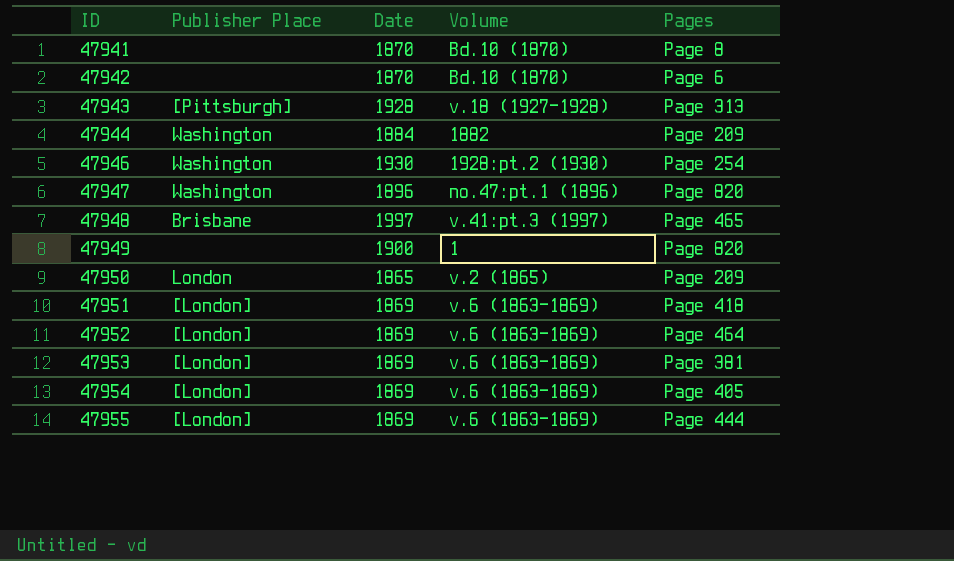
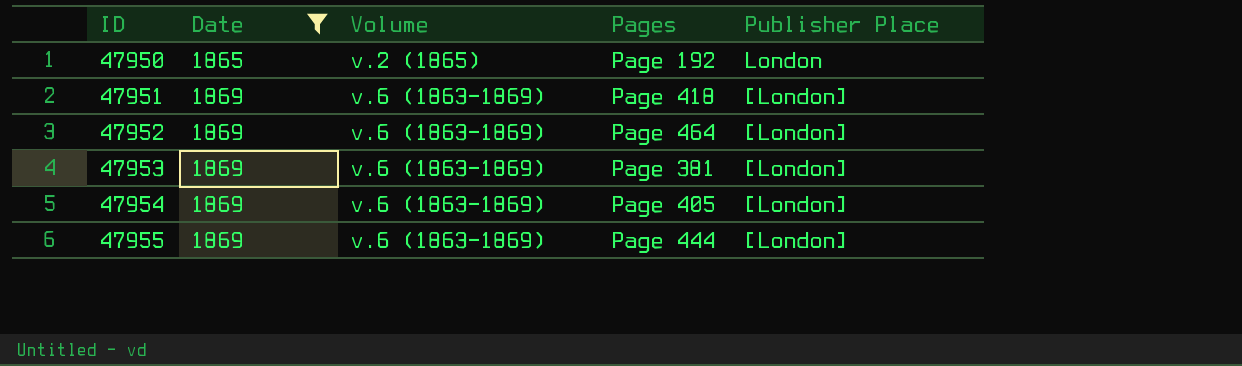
filter: none -> Date <= 1869
column Publisher Place | position: 2 -> 5
47950 | Pages: Page 209 -> Page 192

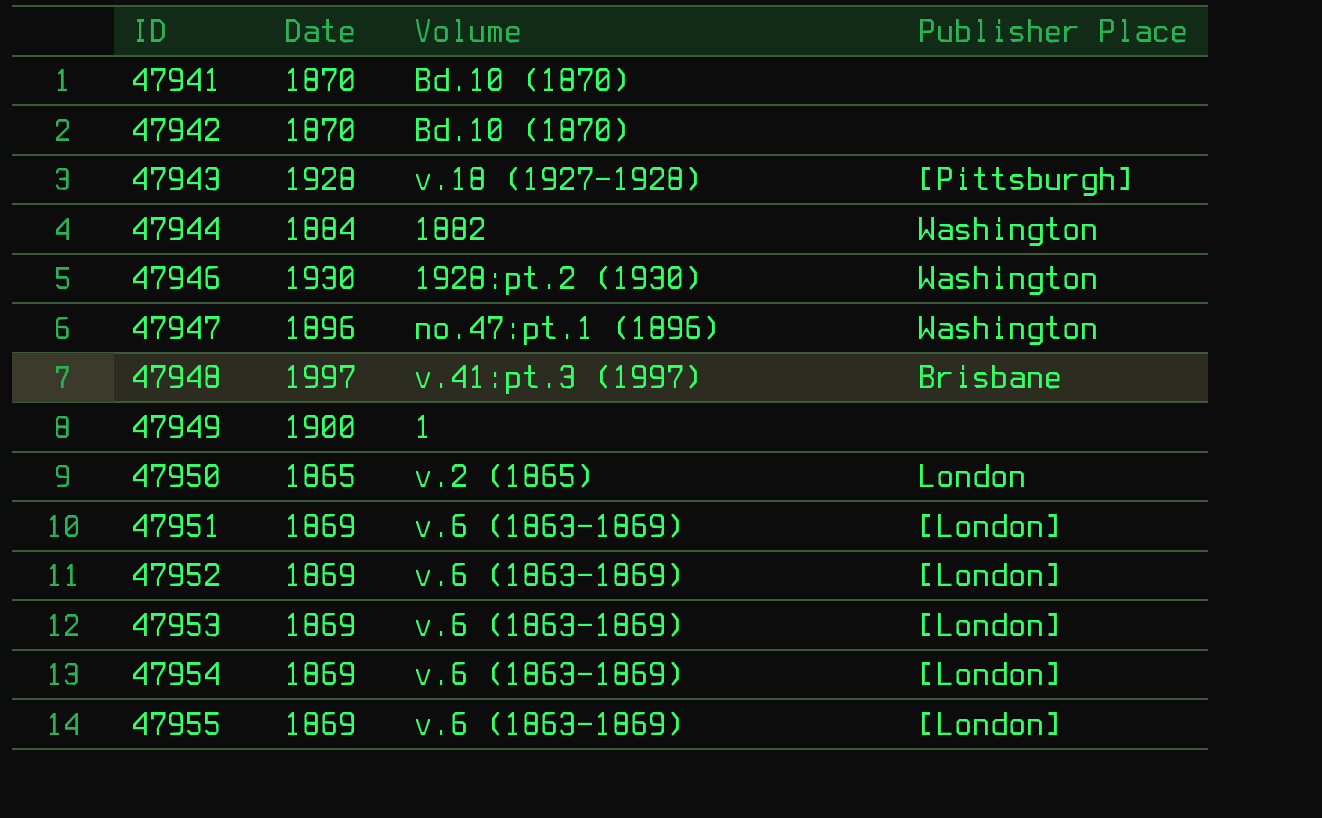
filter: Date <= 1869 -> none
column Pages | position: 4 -> none

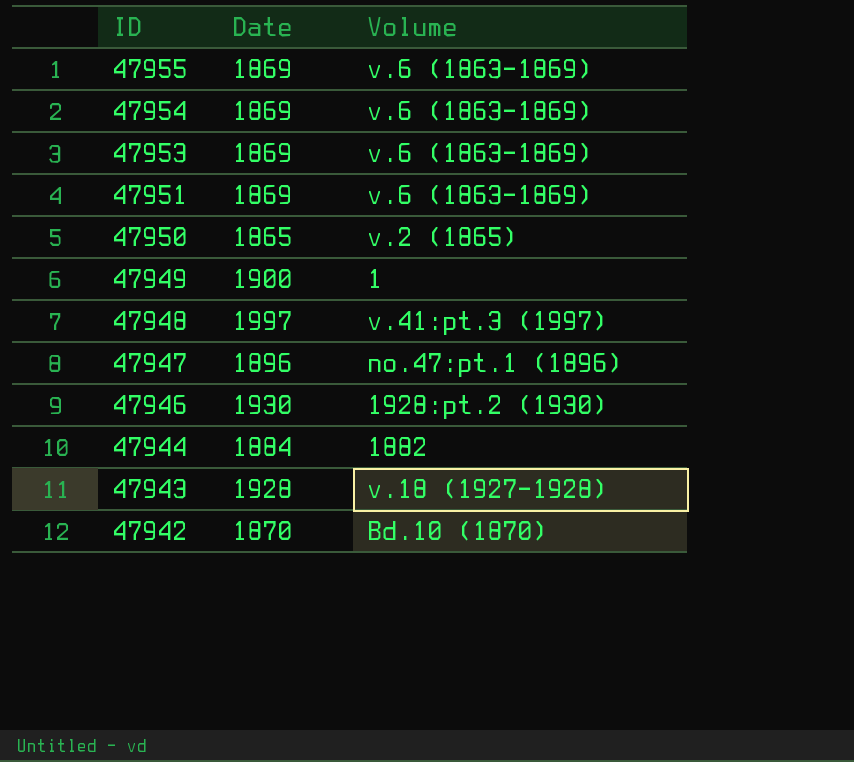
row order: ID ascending -> ID descending
column Publisher Place | position: 4 -> none
row 47941: 1870 | Bd.10 (1870) | none -> none
row 47952: 1869 | v.6 (1863-1869) | [London] -> none

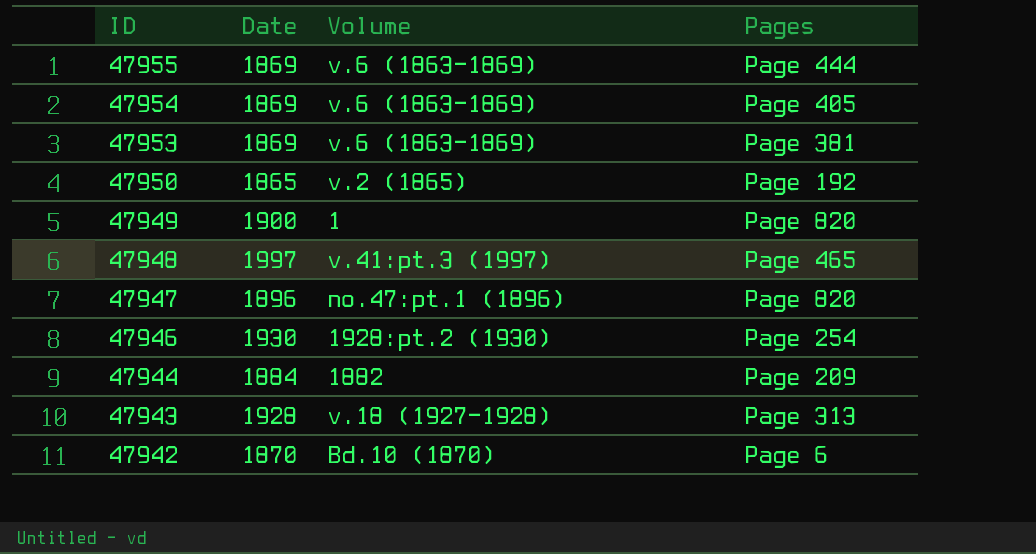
column Pages | position: none -> 4
row 47951: 1869 | v.6 (1863-1869) -> none

